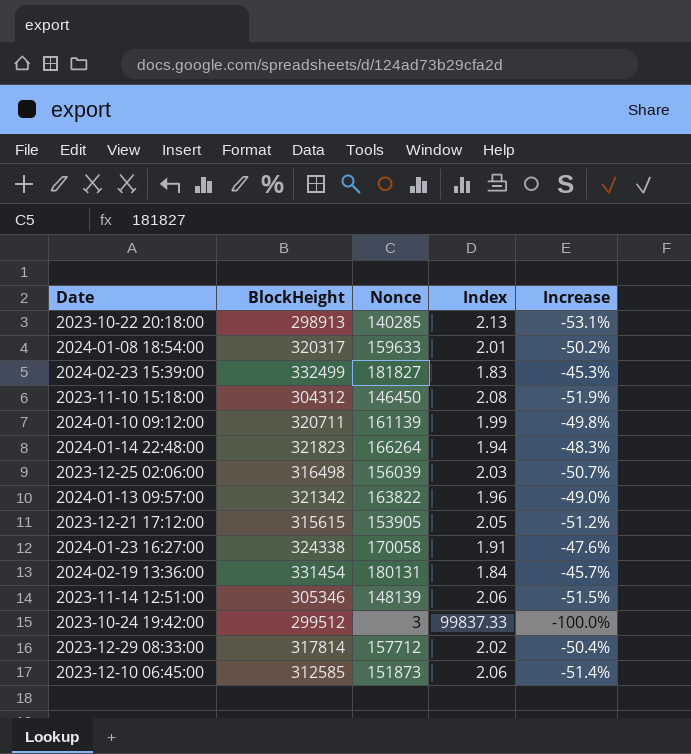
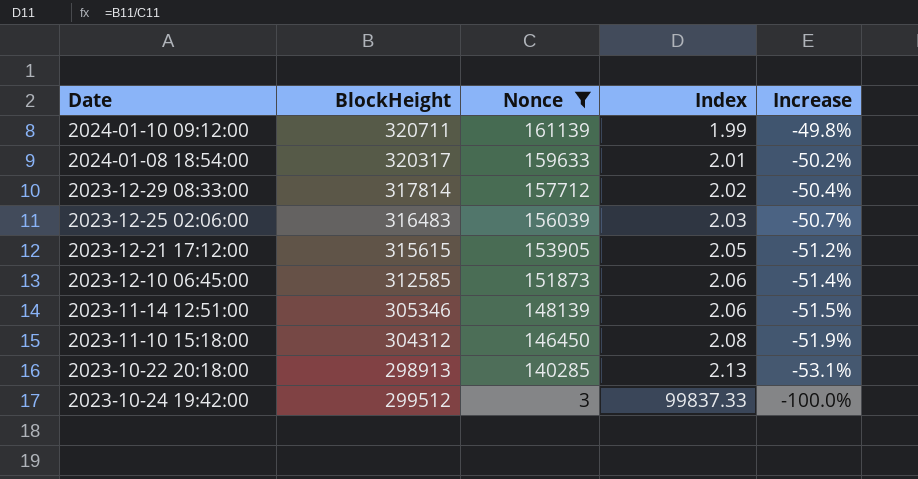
filter: none -> Nonce <= 161139
row order: none -> Nonce descending
2023-12-25 02:06:00 | BlockHeight: 316498 -> 316483

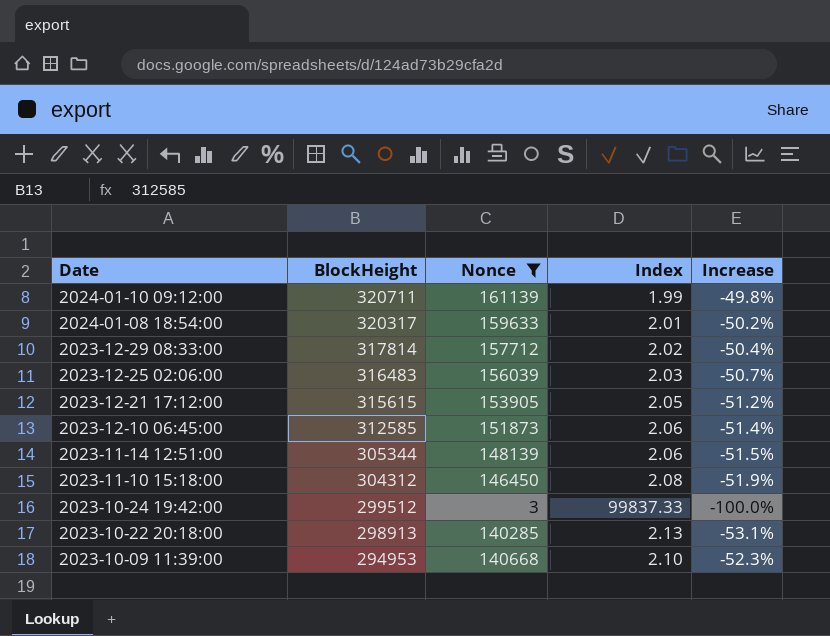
row order: Nonce descending -> Date descending
2023-11-14 12:51:00 | BlockHeight: 305346 -> 305344
row 2023-10-09 11:39:00: none -> 294953 | 140668 | 2.10 | -52.3%

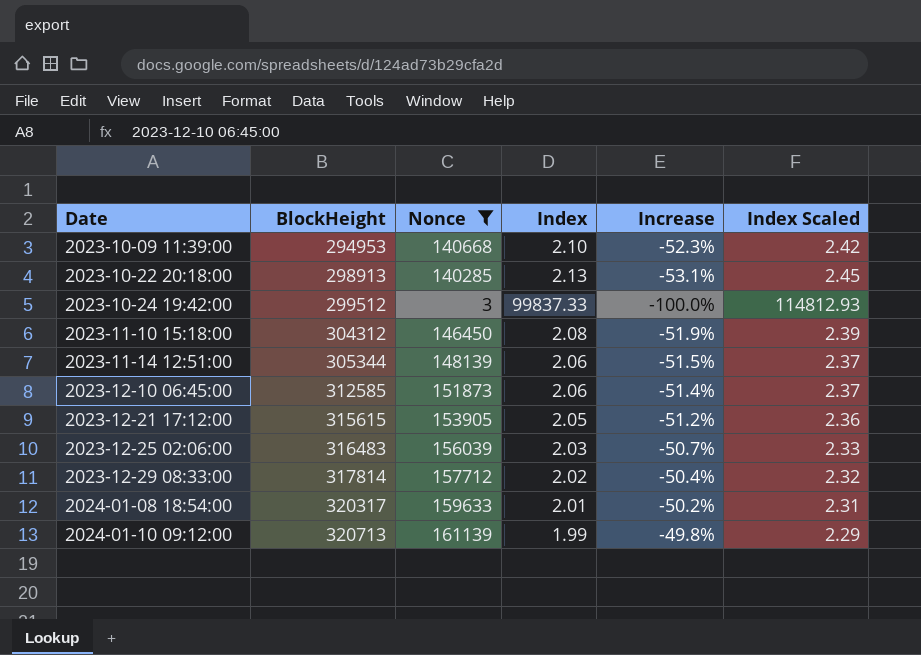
row order: Date descending -> Date ascending
column Index Scaled | formula: none -> [Index] * 1.15
2024-01-10 09:12:00 | BlockHeight: 320711 -> 320713

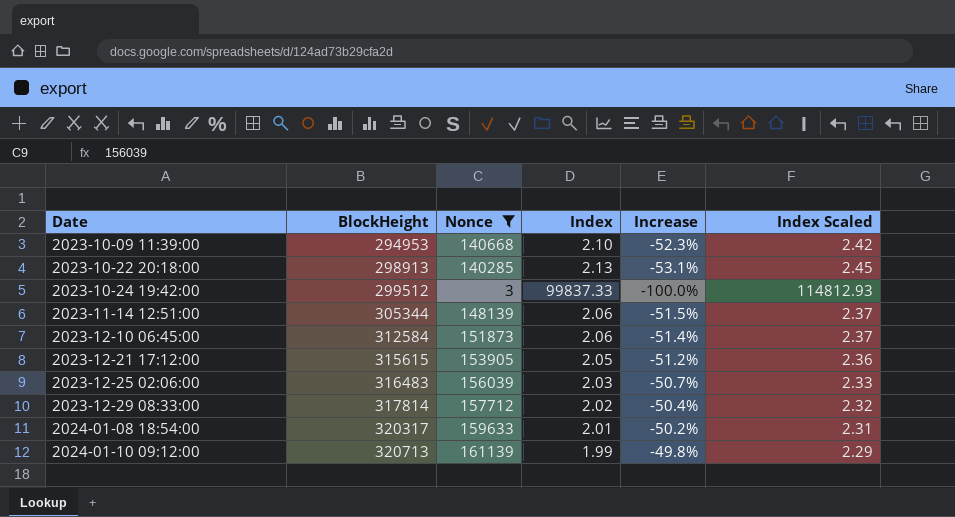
row 2023-11-10 15:18:00: 304312 | 146450 | 2.08 | -51.9% | 2.39 -> none
2023-12-10 06:45:00 | BlockHeight: 312585 -> 312584

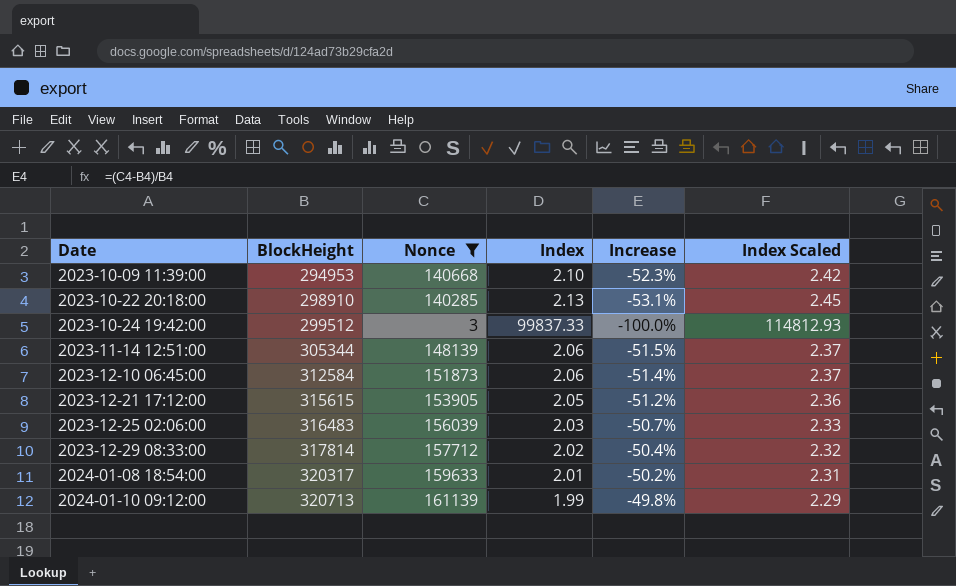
2023-10-22 20:18:00 | BlockHeight: 298913 -> 298910

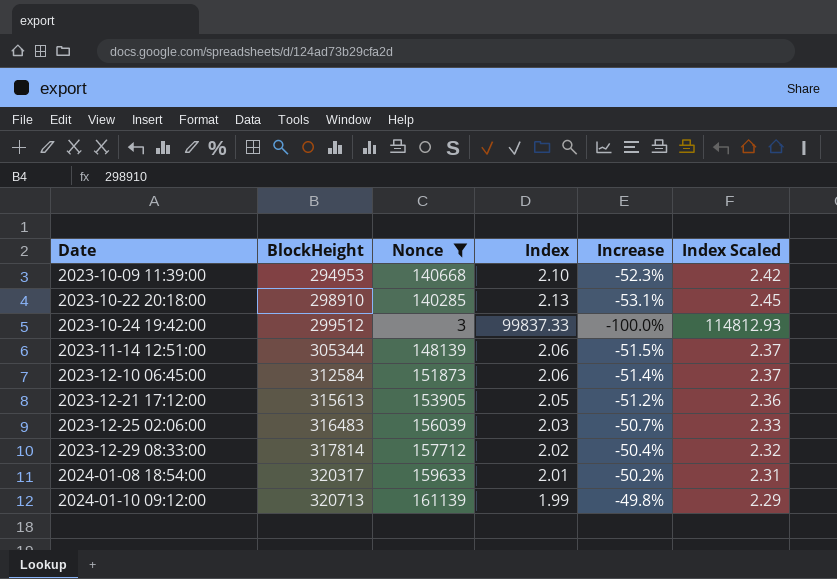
2023-12-21 17:12:00 | BlockHeight: 315615 -> 315613

